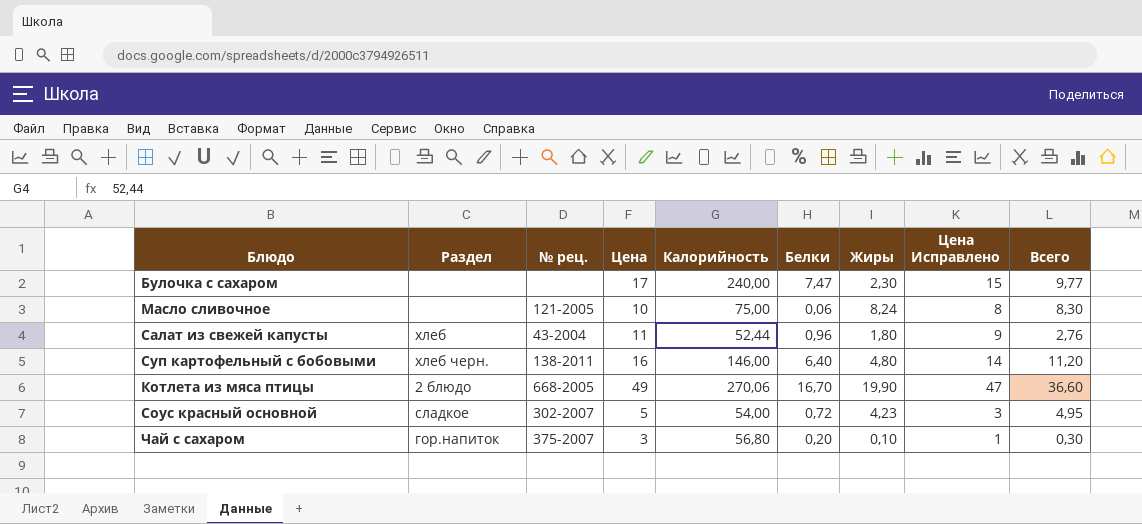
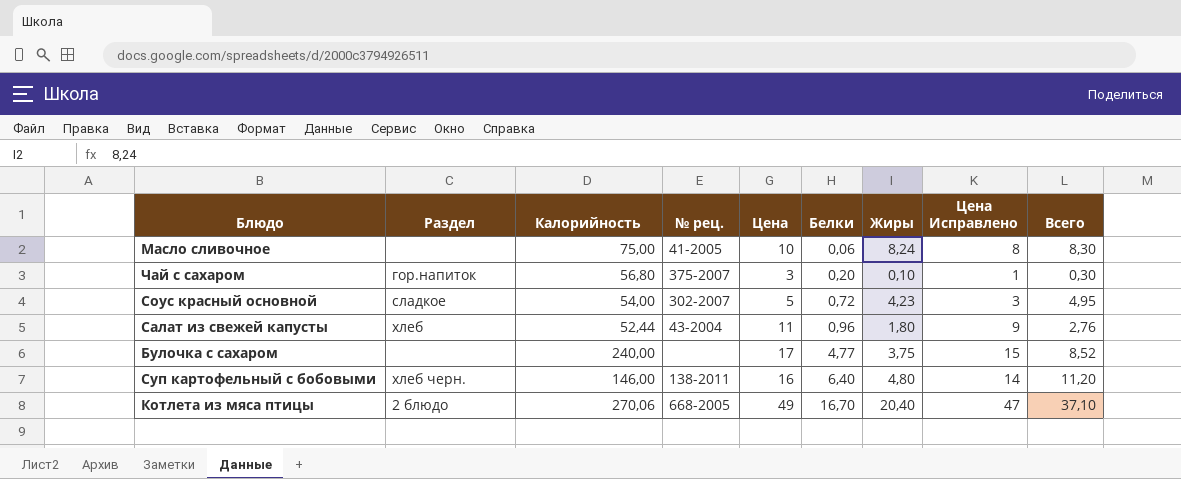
row order: none -> Белки ascending
column Калорийность | position: 5 -> 3
Масло сливочное | № рец.: 121-2005 -> 41-2005
Булочка с сахаром | Белки: 7,47 -> 4,77
Булочка с сахаром | Жиры: 2,30 -> 3,75
Булочка с сахаром | Всего: 9,77 -> 8,52
Котлета из мяса птицы | Жиры: 19,90 -> 20,40
Котлета из мяса птицы | Всего: 36,60 -> 37,10

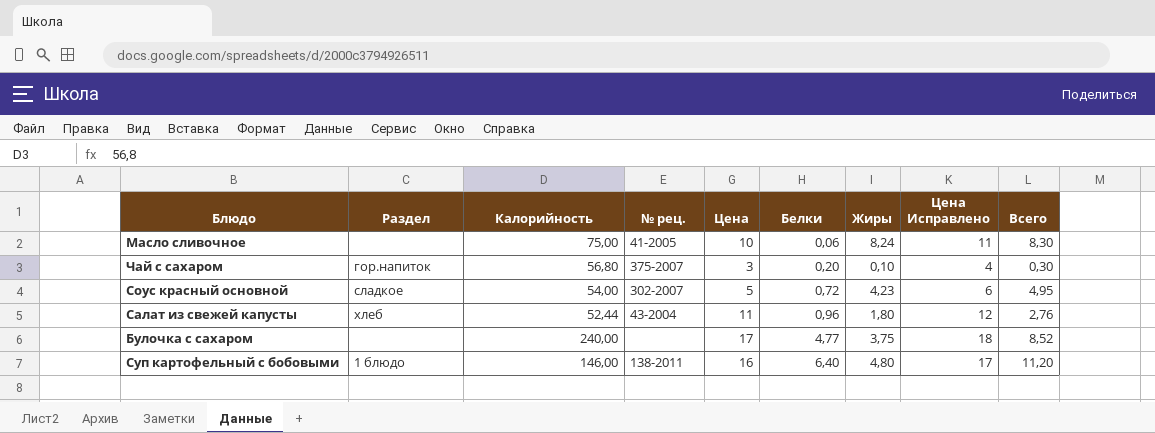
column Цена Исправлено | formula: [Цена] - 2 -> [Цена] + 1
row Котлета из мяса птицы: 2 блюдо | 270,06 | 668-2005 | 49 | 16,70 | 20,40 | 47 | 37,10 -> none
Суп картофельный с бобовыми | Раздел: хлеб черн. -> 1 блюдо

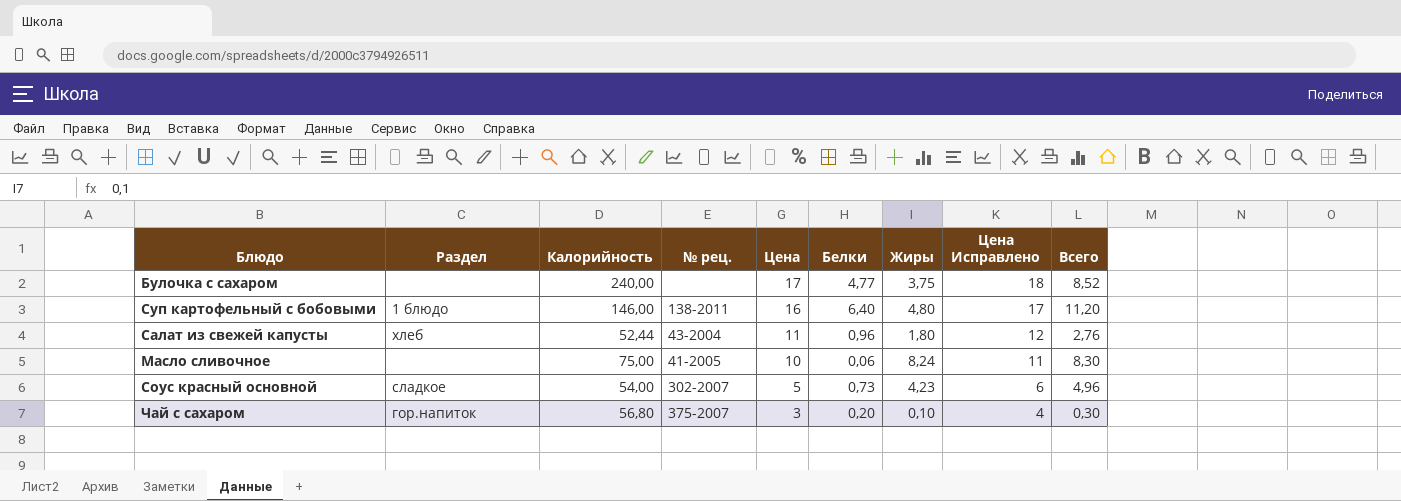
row order: Белки ascending -> Цена descending
Соус красный основной | Белки: 0,72 -> 0,73
Соус красный основной | Всего: 4,95 -> 4,96

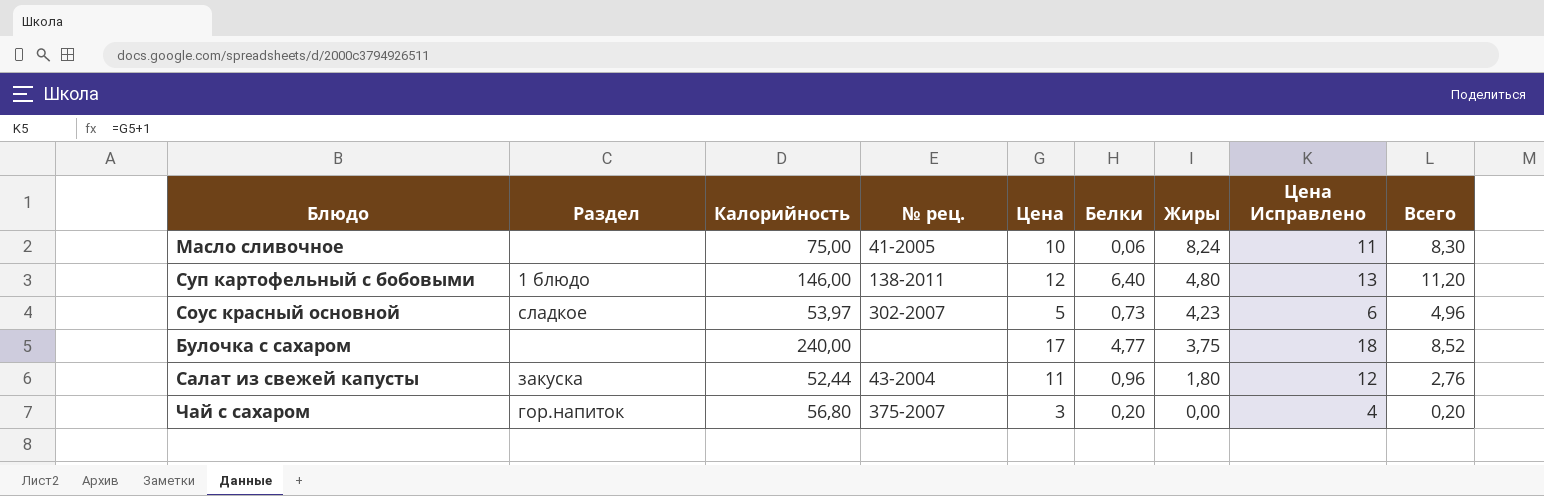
row order: Цена descending -> Жиры descending
Суп картофельный с бобовыми | Цена: 16 -> 12
Суп картофельный с бобовыми | Цена Исправлено: 17 -> 13
Соус красный основной | Калорийность: 54,00 -> 53,97
Салат из свежей капусты | Раздел: хлеб -> закуска
Чай с сахаром | Жиры: 0,10 -> 0,00
Чай с сахаром | Всего: 0,30 -> 0,20

